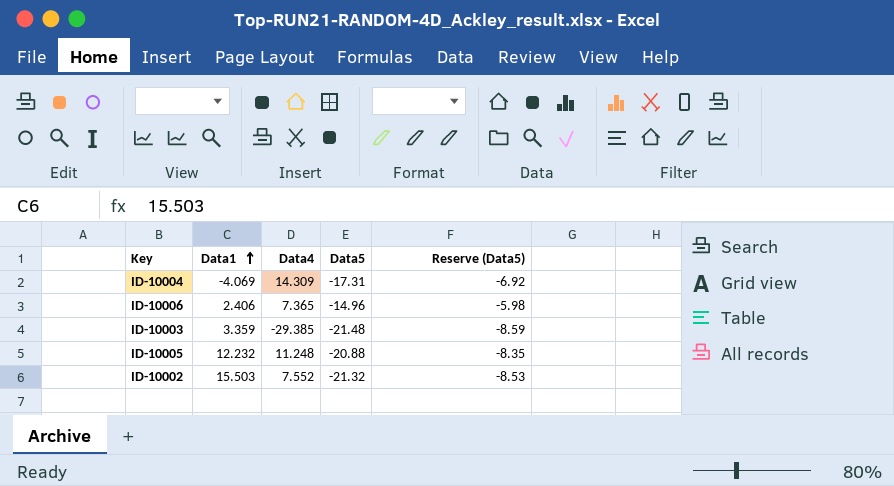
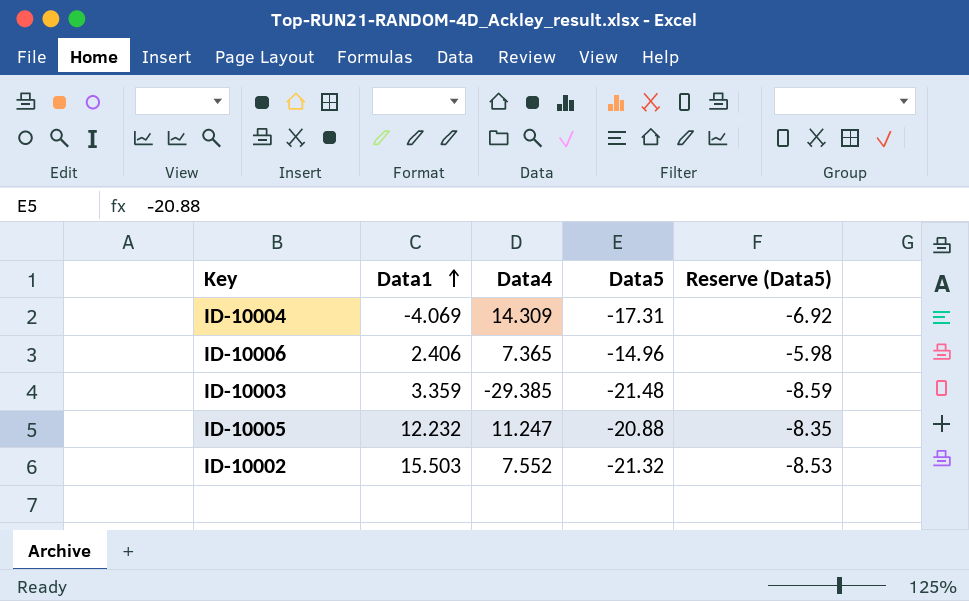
ID-10005 | Data4: 11.248 -> 11.247

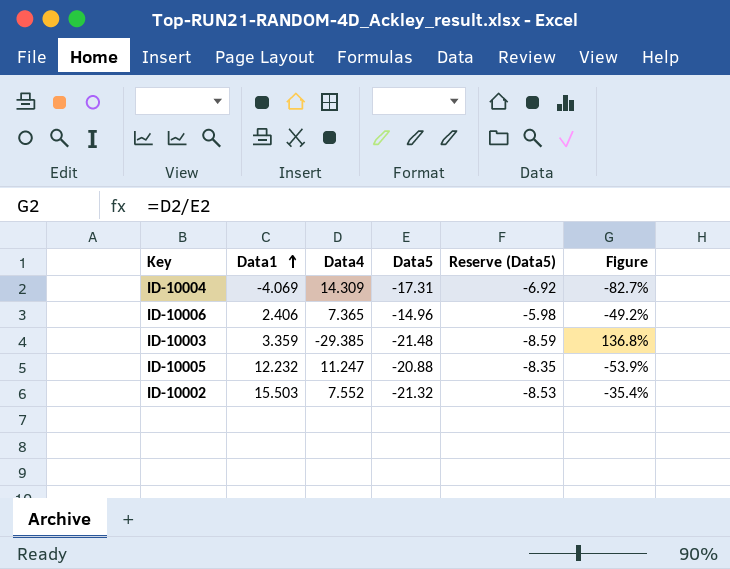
column Figure | formula: none -> [Data4] / [Data5]

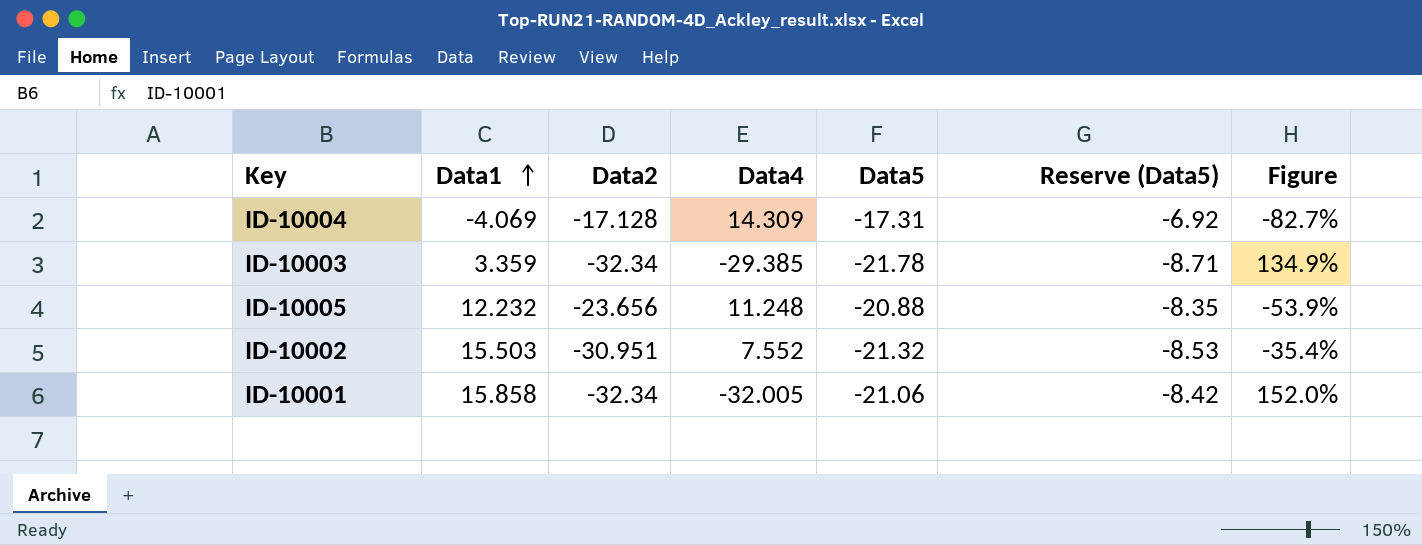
column Data2 | position: none -> 3
row ID-10006: 2.406 | 7.365 | -14.96 | -5.98 | -49.2% -> none
ID-10003 | Data5: -21.48 -> -21.78
ID-10003 | Reserve (Data5): -8.59 -> -8.71
ID-10003 | Figure: 136.8% -> 134.9%
ID-10005 | Data4: 11.247 -> 11.248
row ID-10001: none -> 15.858 | -32.34 | -32.005 | -21.06 | -8.42 | 152.0%

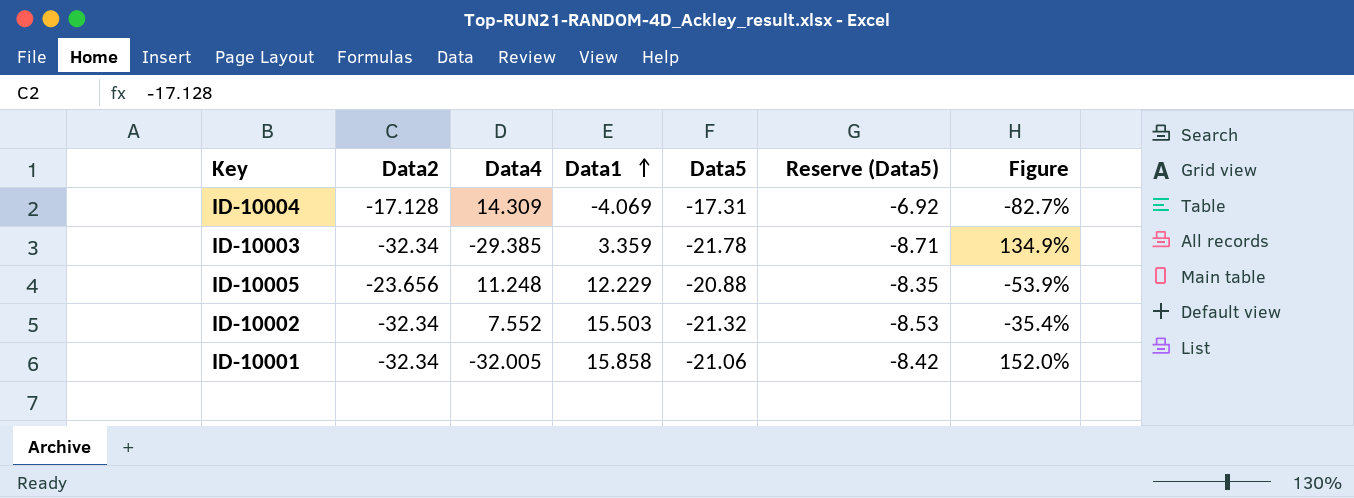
column Data1 | position: 2 -> 4
ID-10005 | Data1: 12.232 -> 12.229
ID-10002 | Data2: -30.951 -> -32.34

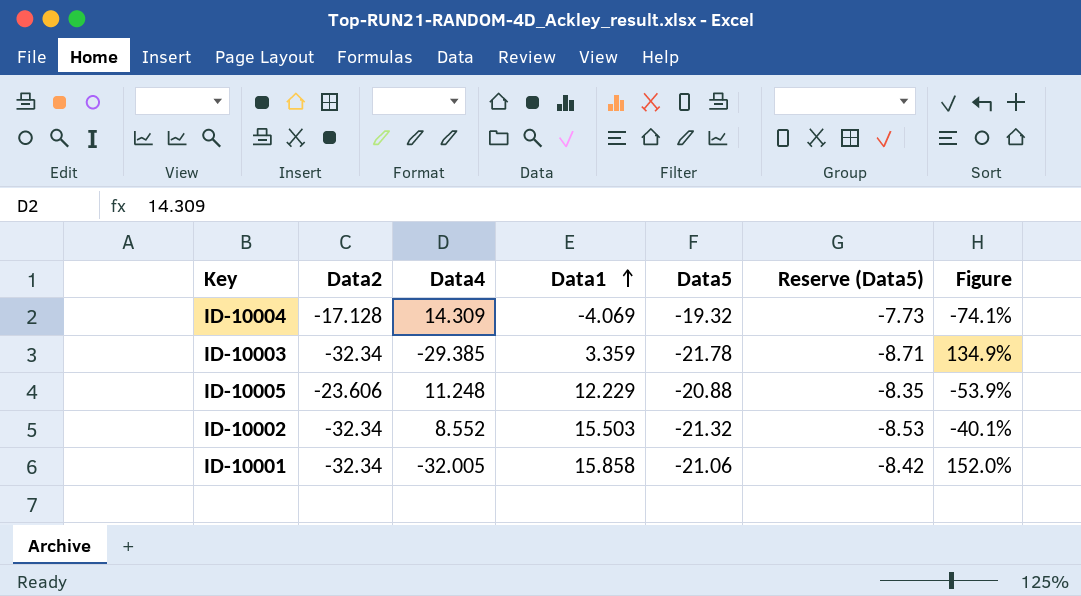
ID-10004 | Data5: -17.31 -> -19.32
ID-10004 | Reserve (Data5): -6.92 -> -7.73
ID-10004 | Figure: -82.7% -> -74.1%
ID-10005 | Data2: -23.656 -> -23.606
ID-10002 | Data4: 7.552 -> 8.552
ID-10002 | Figure: -35.4% -> -40.1%

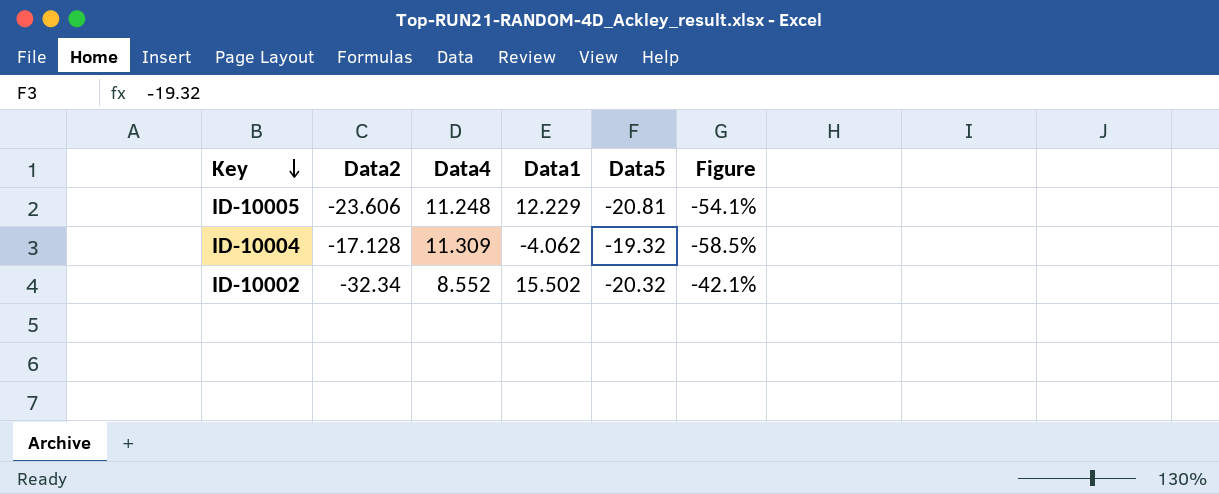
row order: Data1 ascending -> Key descending
column Reserve (Data5) | formula: [Data5] * 0.4 -> none
row ID-10003: -32.34 | -29.385 | 3.359 | -21.78 | -8.71 | 134.9% -> none
row ID-10001: -32.34 | -32.005 | 15.858 | -21.06 | -8.42 | 152.0% -> none
ID-10005 | Data5: -20.88 -> -20.81
ID-10005 | Figure: -53.9% -> -54.1%
ID-10004 | Data4: 14.309 -> 11.309
ID-10004 | Data1: -4.069 -> -4.062
ID-10004 | Figure: -74.1% -> -58.5%
ID-10002 | Data1: 15.503 -> 15.502
ID-10002 | Data5: -21.32 -> -20.32
ID-10002 | Figure: -40.1% -> -42.1%

